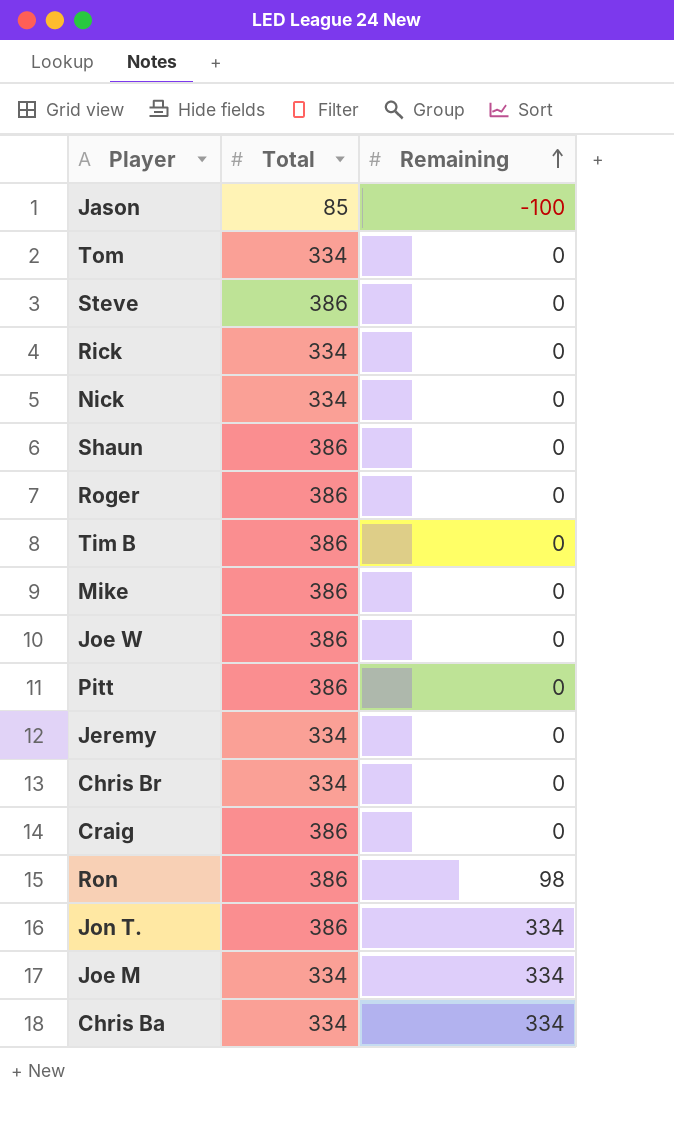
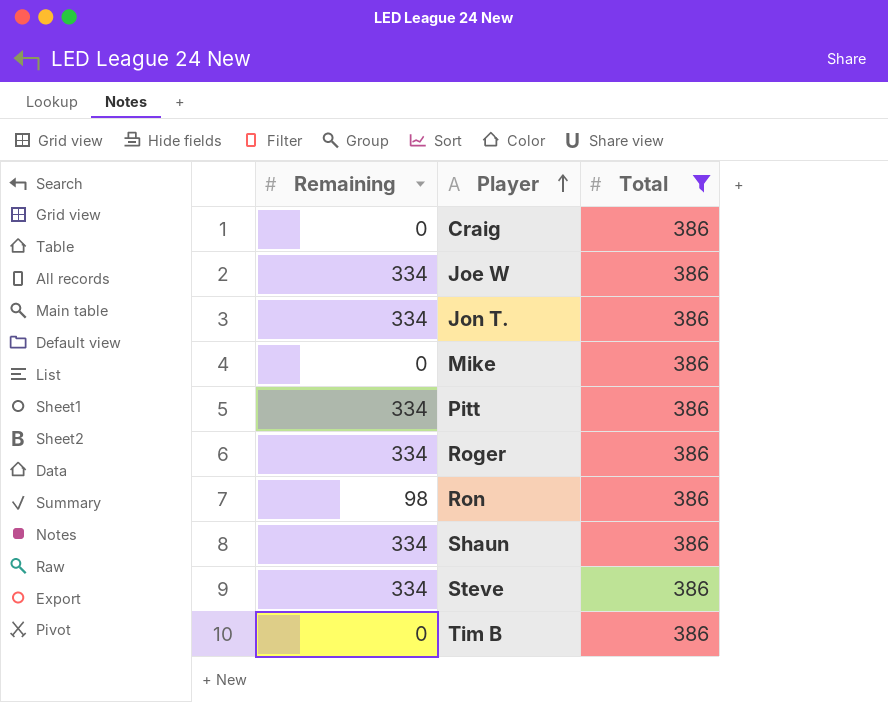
filter: none -> Total = 386
row order: Remaining ascending -> Player ascending
column Remaining | position: 3 -> 1
Joe W | Remaining: 0 -> 334
Pitt | Remaining: 0 -> 334
Roger | Remaining: 0 -> 334
Shaun | Remaining: 0 -> 334
Steve | Remaining: 0 -> 334

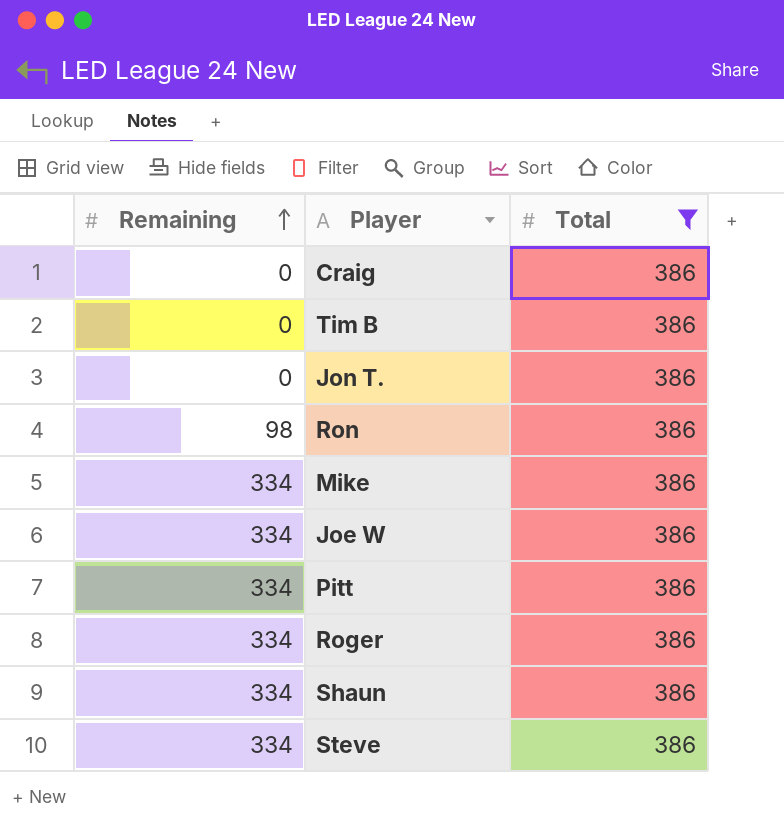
row order: Player ascending -> Remaining ascending
Jon T. | Remaining: 334 -> 0
Mike | Remaining: 0 -> 334

